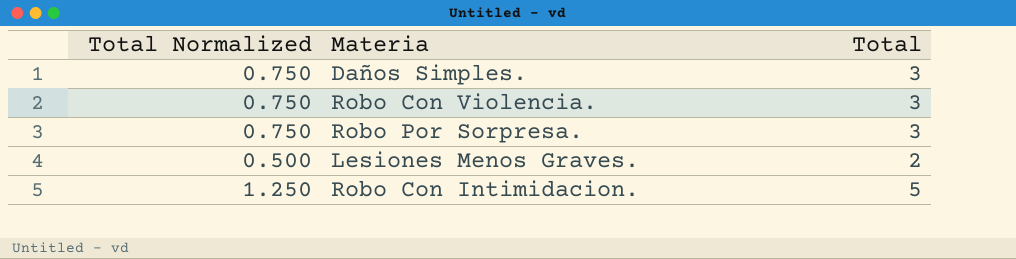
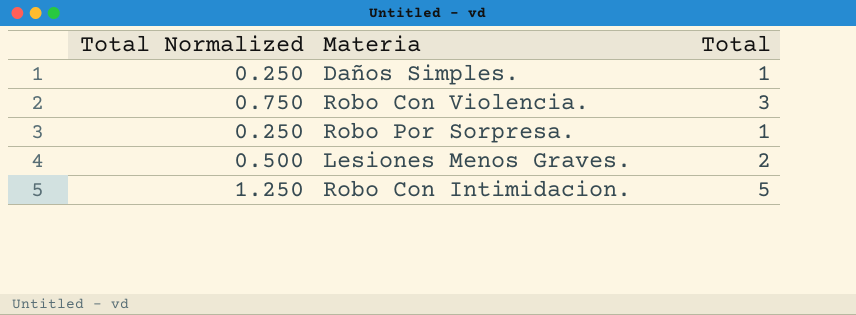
Daños Simples. | Total Normalized: 0.750 -> 0.250
Daños Simples. | Total: 3 -> 1
Robo Por Sorpresa. | Total Normalized: 0.750 -> 0.250
Robo Por Sorpresa. | Total: 3 -> 1

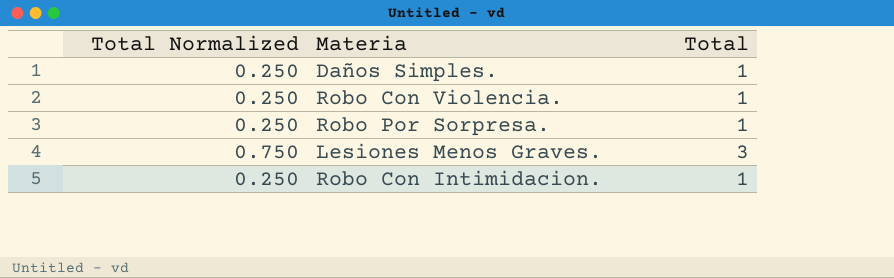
Robo Con Violencia. | Total Normalized: 0.750 -> 0.250
Robo Con Violencia. | Total: 3 -> 1
Lesiones Menos Graves. | Total Normalized: 0.500 -> 0.750
Lesiones Menos Graves. | Total: 2 -> 3
Robo Con Intimidacion. | Total Normalized: 1.250 -> 0.250
Robo Con Intimidacion. | Total: 5 -> 1

